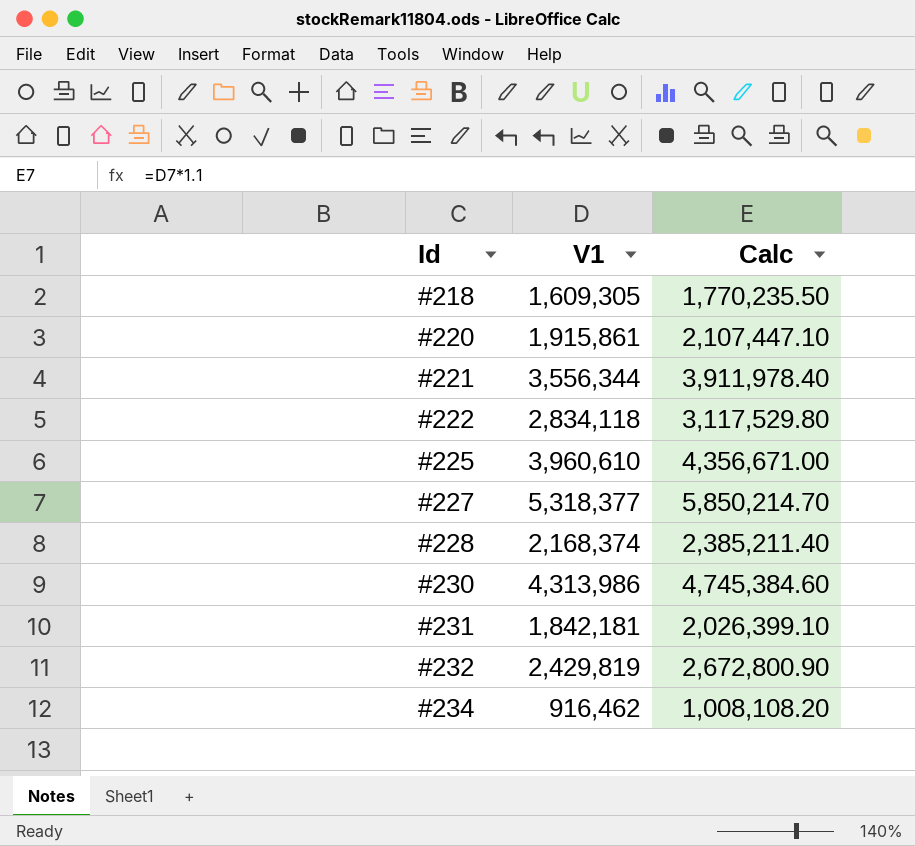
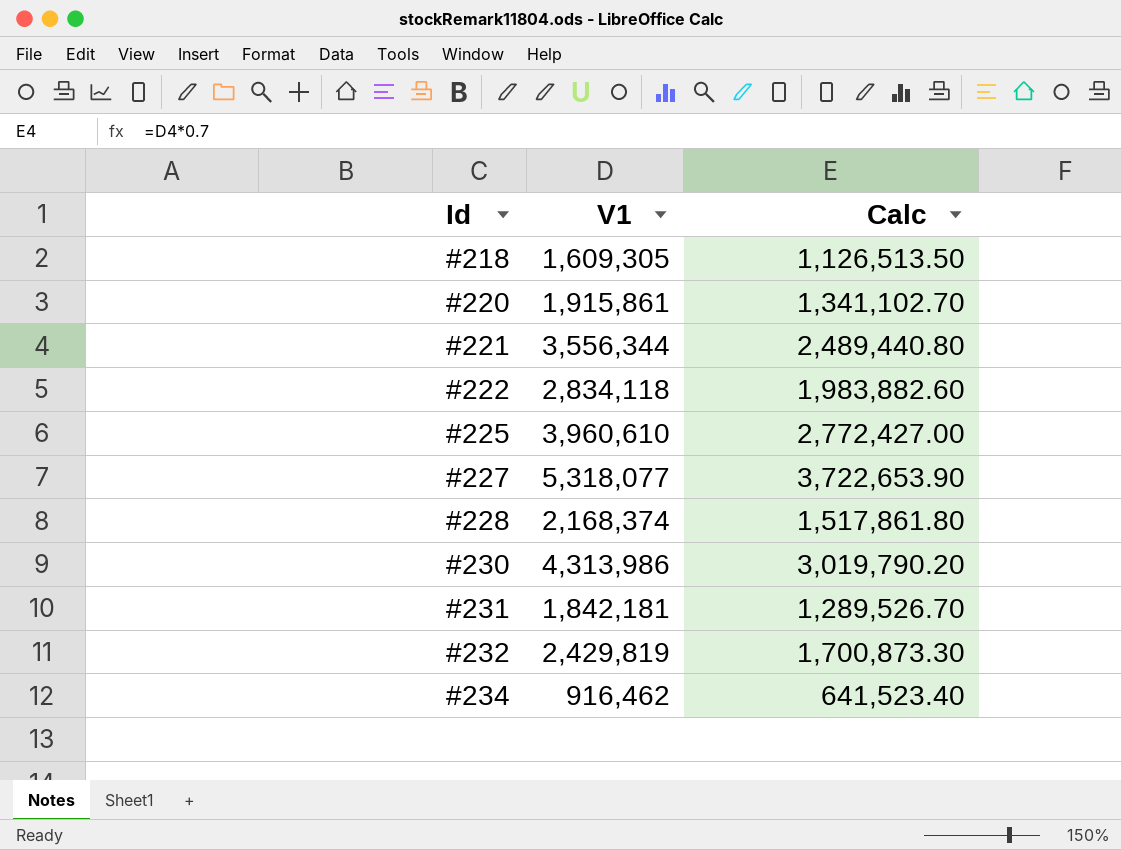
column Calc | formula: [V1] * 1.1 -> [V1] * 0.7
#227 | V1: 5,318,377 -> 5,318,077

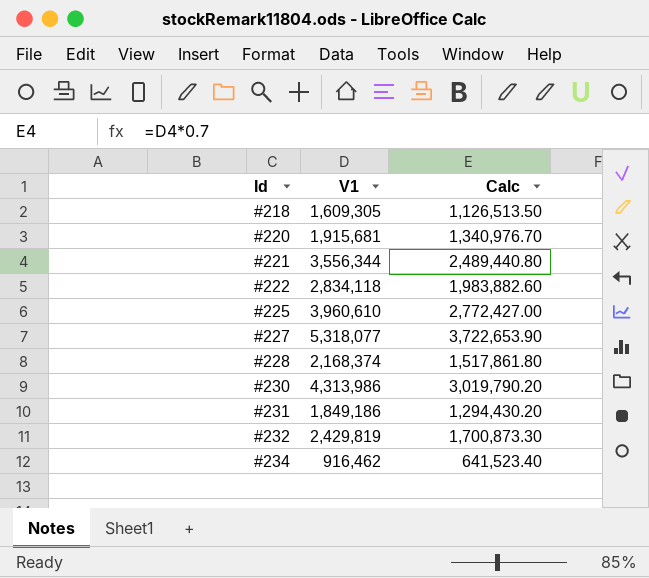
#220 | V1: 1,915,861 -> 1,915,681
#220 | Calc: 1,341,102.70 -> 1,340,976.70
#231 | V1: 1,842,181 -> 1,849,186
#231 | Calc: 1,289,526.70 -> 1,294,430.20

